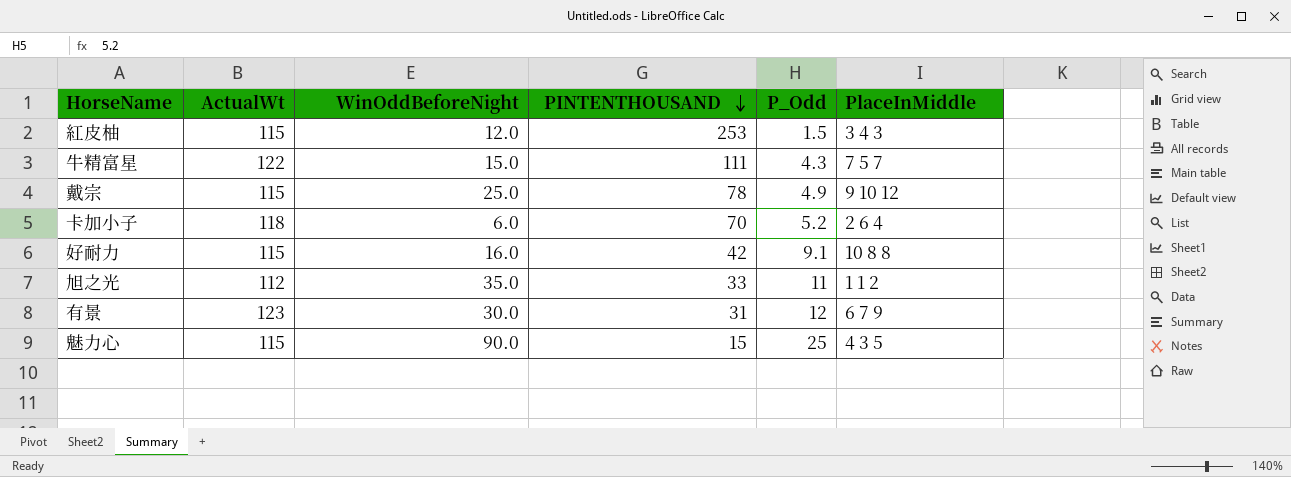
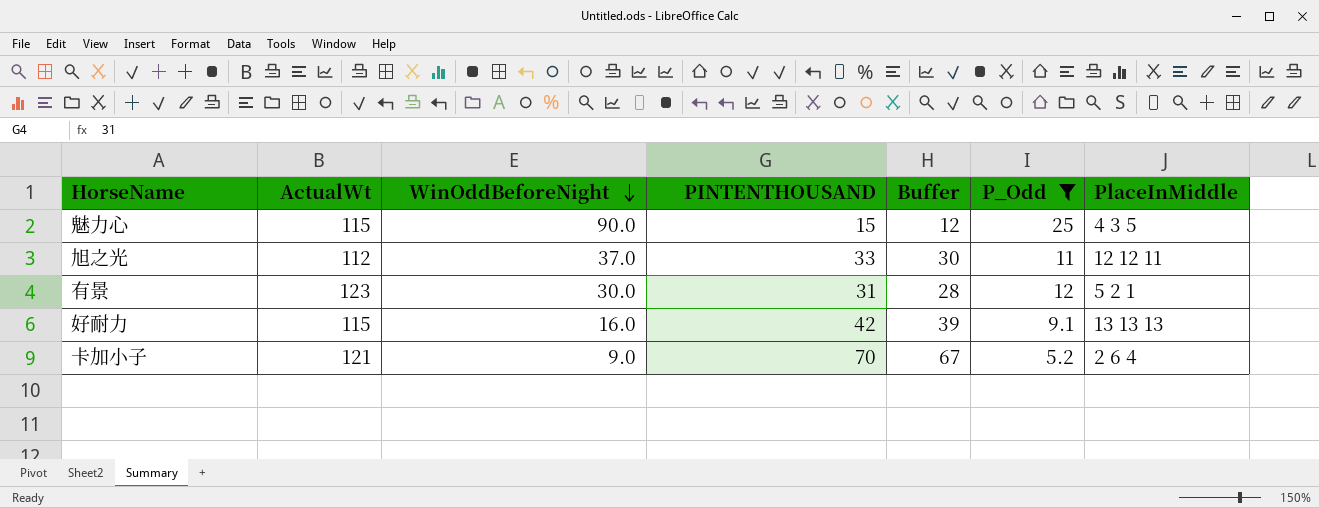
filter: none -> P_Odd >= 5.2
row order: PINTENTHOUSAND descending -> WinOddBeforeNight descending
column Buffer | formula: none -> [PINTENTHOUSAND] - 3
旭之光 | WinOddBeforeNight: 35.0 -> 37.0
旭之光 | PlaceInMiddle: 1 1 2 -> 12 12 11
有景 | PlaceInMiddle: 6 7 9 -> 5 2 1
好耐力 | PlaceInMiddle: 10 8 8 -> 13 13 13
卡加小子 | ActualWt: 118 -> 121
卡加小子 | WinOddBeforeNight: 6.0 -> 9.0

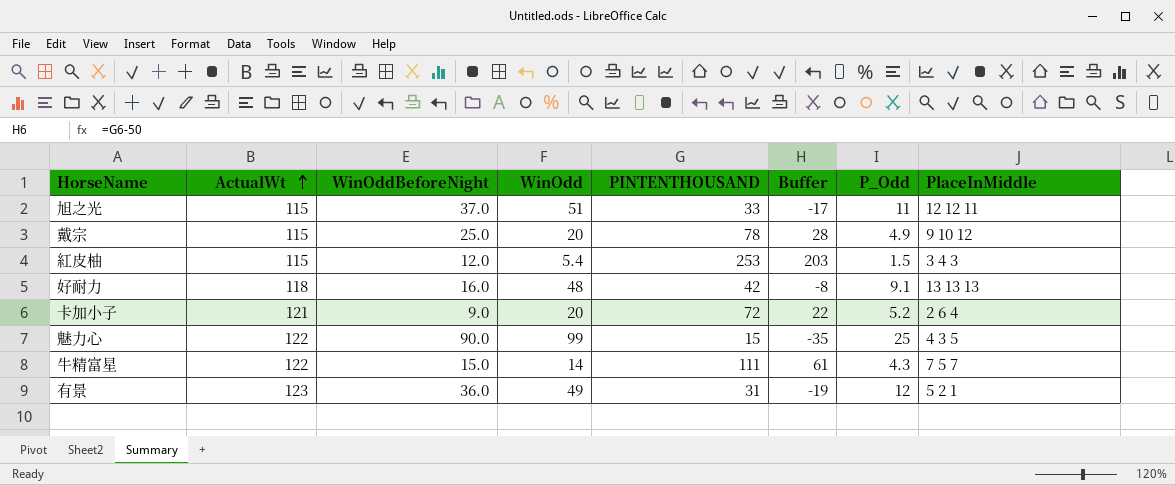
filter: P_Odd >= 5.2 -> none
row order: WinOddBeforeNight descending -> ActualWt ascending
column WinOdd | position: none -> 4
column Buffer | formula: [PINTENTHOUSAND] - 3 -> [PINTENTHOUSAND] - 50
旭之光 | ActualWt: 112 -> 115
好耐力 | ActualWt: 115 -> 118
卡加小子 | PINTENTHOUSAND: 70 -> 72
魅力心 | ActualWt: 115 -> 122
有景 | WinOddBeforeNight: 30.0 -> 36.0

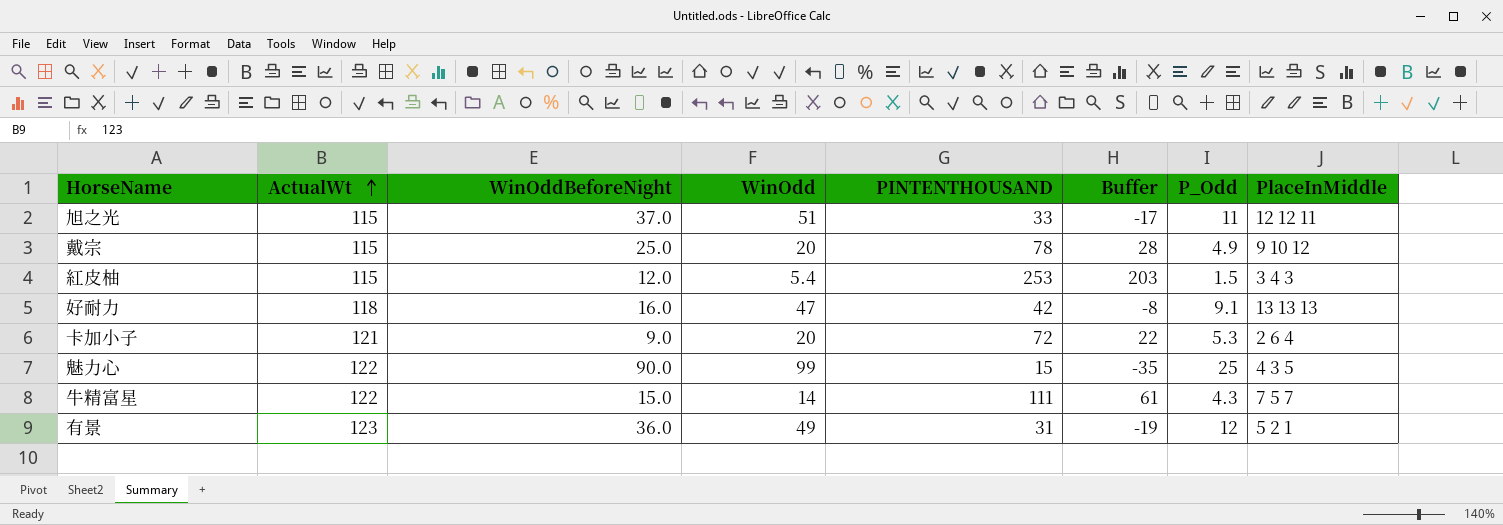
好耐力 | WinOdd: 48 -> 47
卡加小子 | P_Odd: 5.2 -> 5.3

